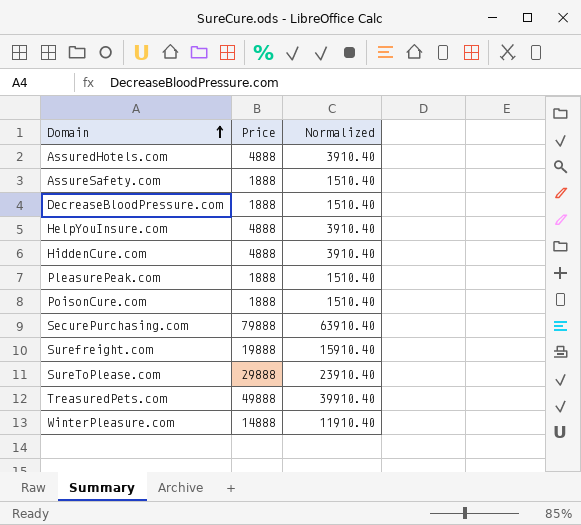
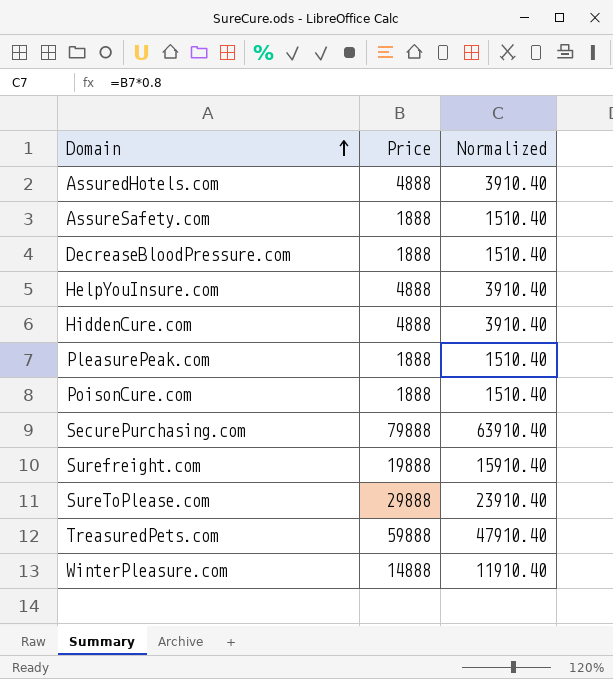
TreasuredPets.com | Price: 49888 -> 59888
TreasuredPets.com | Normalized: 39910.40 -> 47910.40

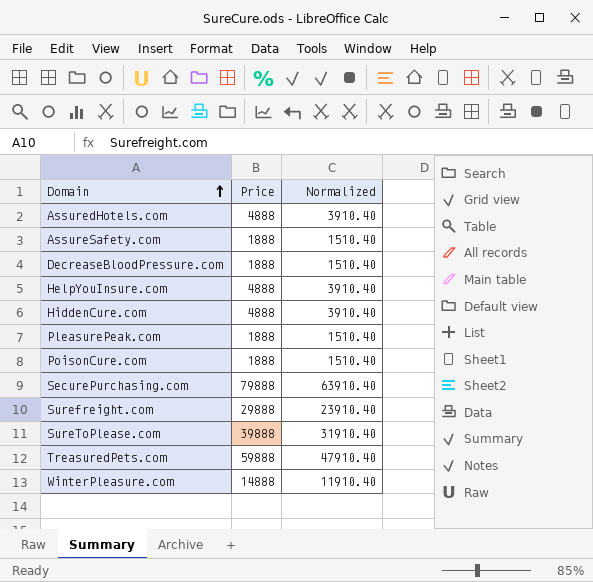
Surefreight.com | Price: 19888 -> 29888
Surefreight.com | Normalized: 15910.40 -> 23910.40
SureToPlease.com | Price: 29888 -> 39888
SureToPlease.com | Normalized: 23910.40 -> 31910.40

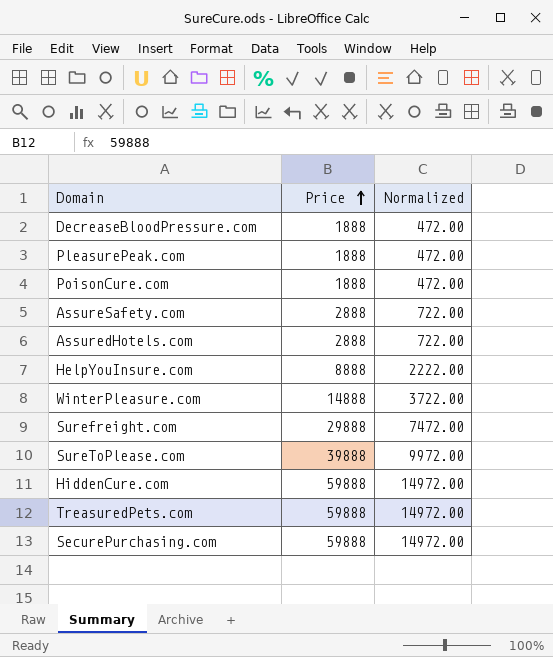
row order: Domain ascending -> Price ascending
column Normalized | formula: [Price] * 0.8 -> [Price] * 0.25
AssureSafety.com | Price: 1888 -> 2888
AssuredHotels.com | Price: 4888 -> 2888
HelpYouInsure.com | Price: 4888 -> 8888
HiddenCure.com | Price: 4888 -> 59888
SecurePurchasing.com | Price: 79888 -> 59888

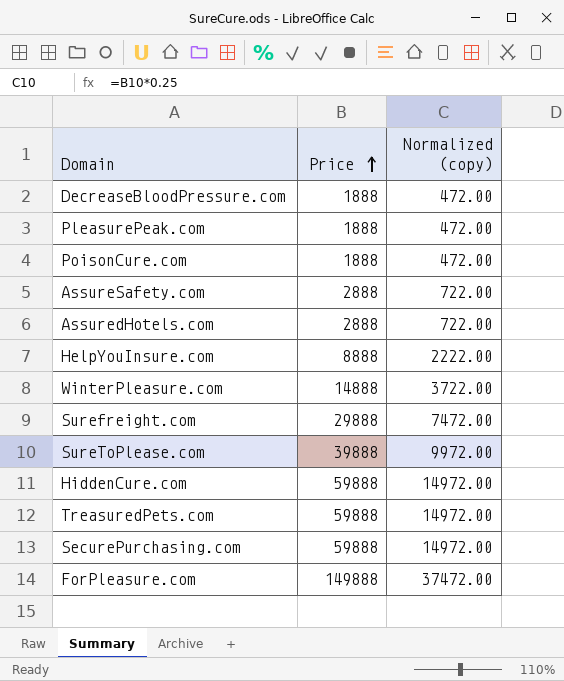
column name: Normalized -> Normalized (copy)
row ForPleasure.com: none -> 149888 | 37472.00

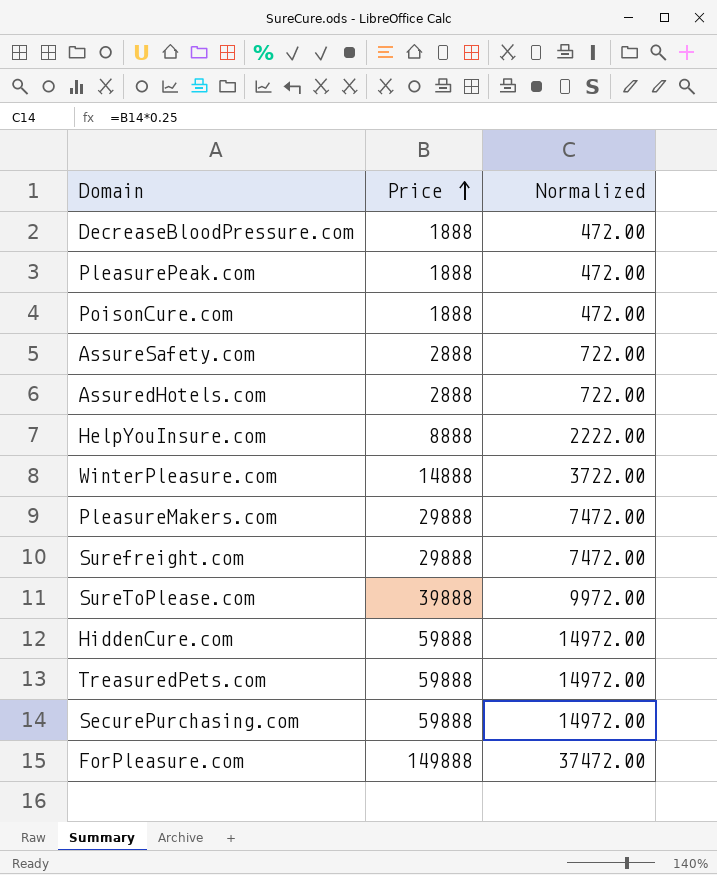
column name: Normalized (copy) -> Normalized
row PleasureMakers.com: none -> 29888 | 7472.00

